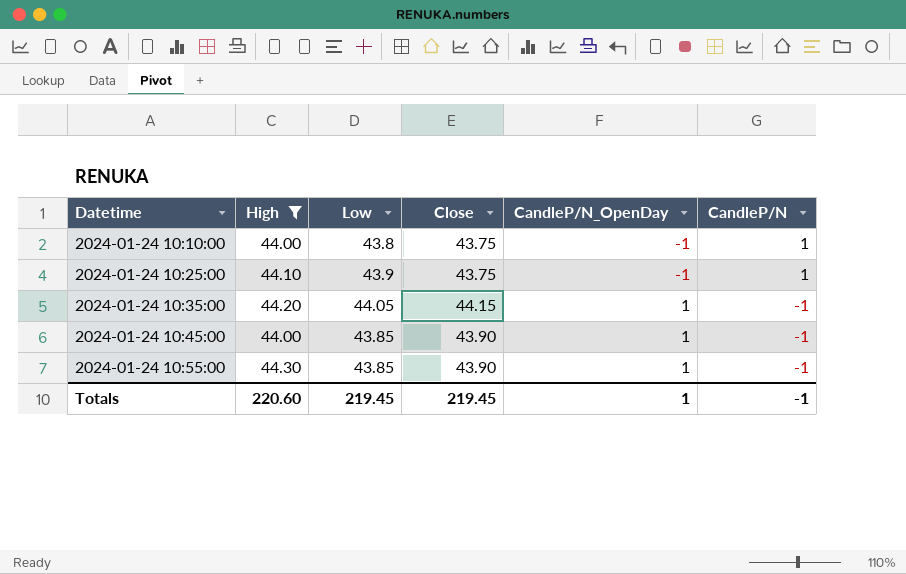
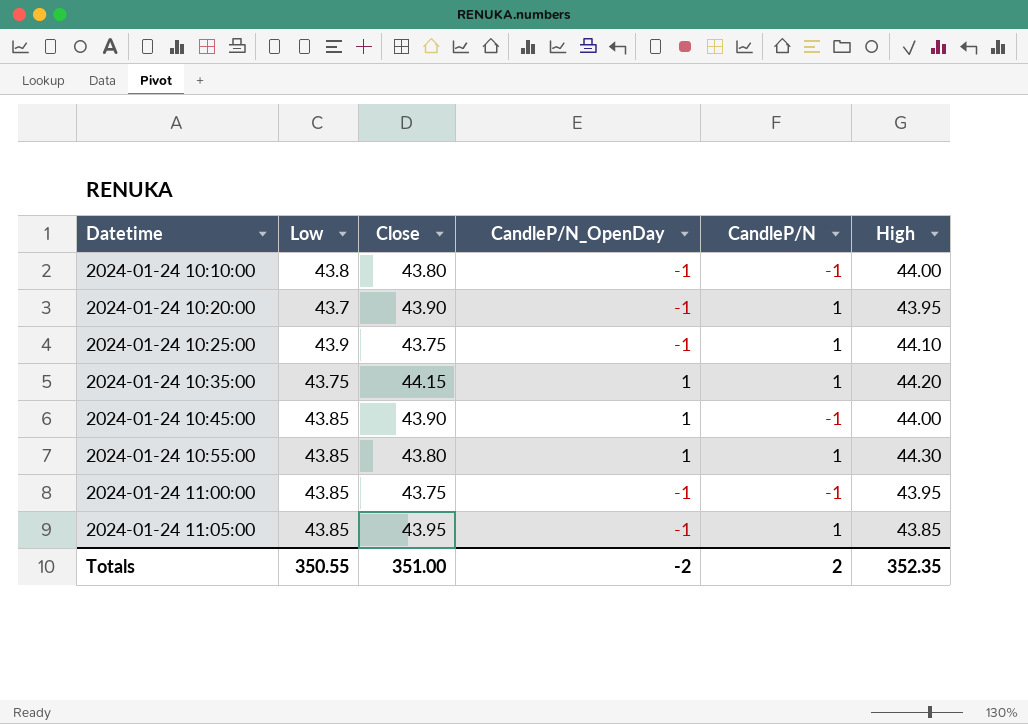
filter: High >= 44.00 -> none
column High | position: 2 -> 6
2024-01-24 10:10:00 | Close: 43.75 -> 43.80
2024-01-24 10:10:00 | CandleP/N: 1 -> -1
2024-01-24 10:35:00 | Low: 44.05 -> 43.75
2024-01-24 10:35:00 | CandleP/N: -1 -> 1
2024-01-24 10:55:00 | Close: 43.90 -> 43.80
2024-01-24 10:55:00 | CandleP/N: -1 -> 1
Totals | Low: 219.45 -> 350.55
Totals | Close: 219.45 -> 351.00
Totals | CandleP/N_OpenDay: 1 -> -2
Totals | CandleP/N: -1 -> 2
Totals | High: 220.60 -> 352.35

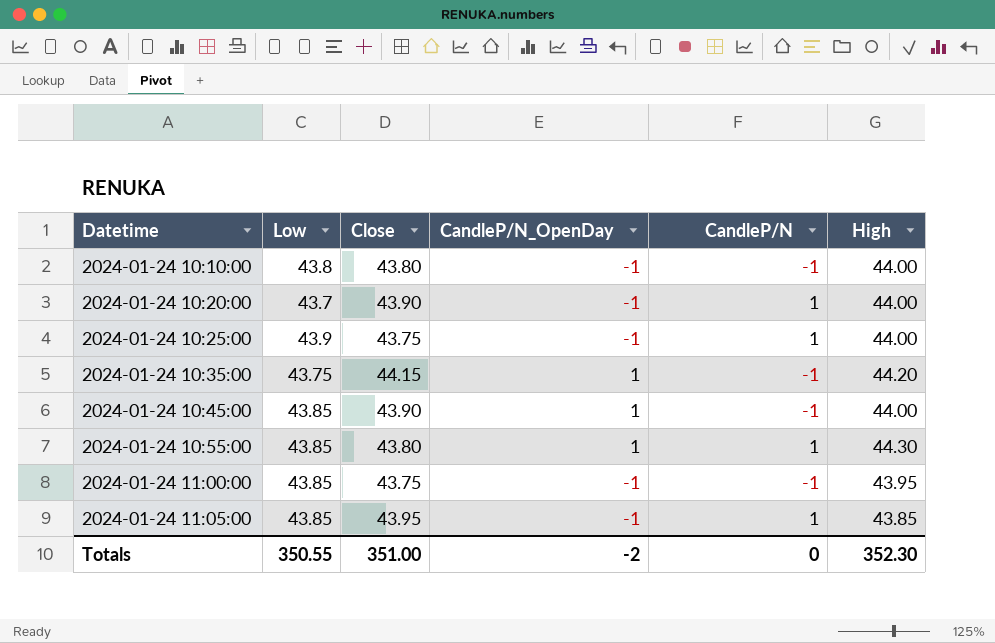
2024-01-24 10:20:00 | High: 43.95 -> 44.00
2024-01-24 10:25:00 | High: 44.10 -> 44.00
2024-01-24 10:35:00 | CandleP/N: 1 -> -1
Totals | CandleP/N: 2 -> 0
Totals | High: 352.35 -> 352.30

